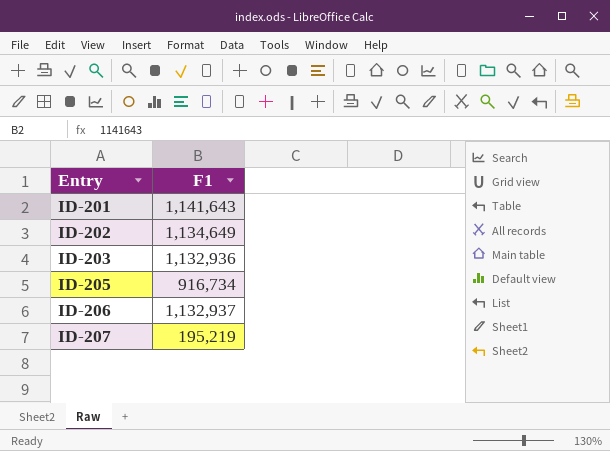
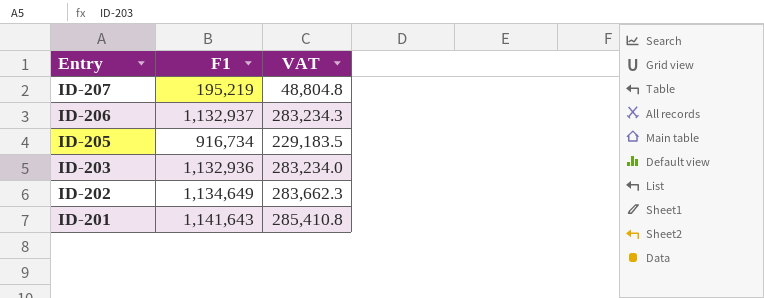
row order: Entry ascending -> Entry descending
column VAT | formula: none -> [F1] * 0.25

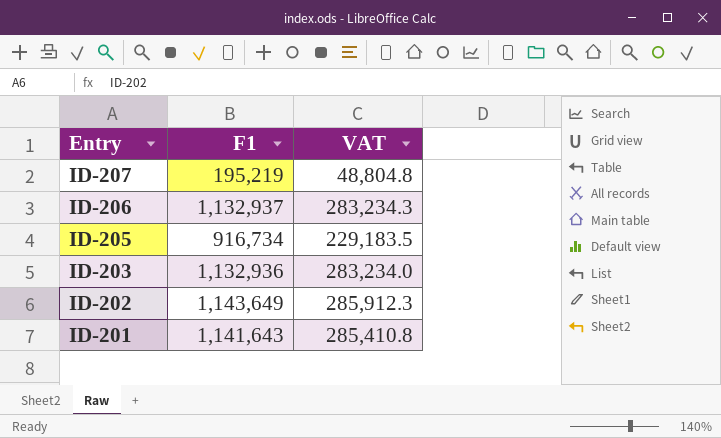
ID-202 | F1: 1,134,649 -> 1,143,649
ID-202 | VAT: 283,662.3 -> 285,912.3

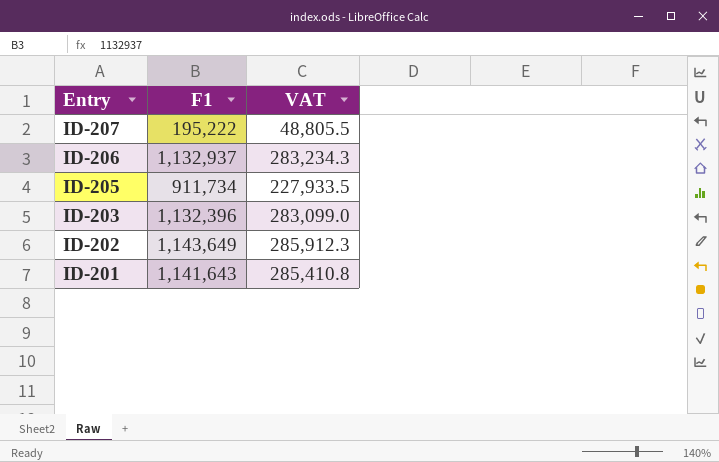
ID-207 | F1: 195,219 -> 195,222
ID-207 | VAT: 48,804.8 -> 48,805.5
ID-205 | F1: 916,734 -> 911,734
ID-205 | VAT: 229,183.5 -> 227,933.5
ID-203 | F1: 1,132,936 -> 1,132,396
ID-203 | VAT: 283,234.0 -> 283,099.0

